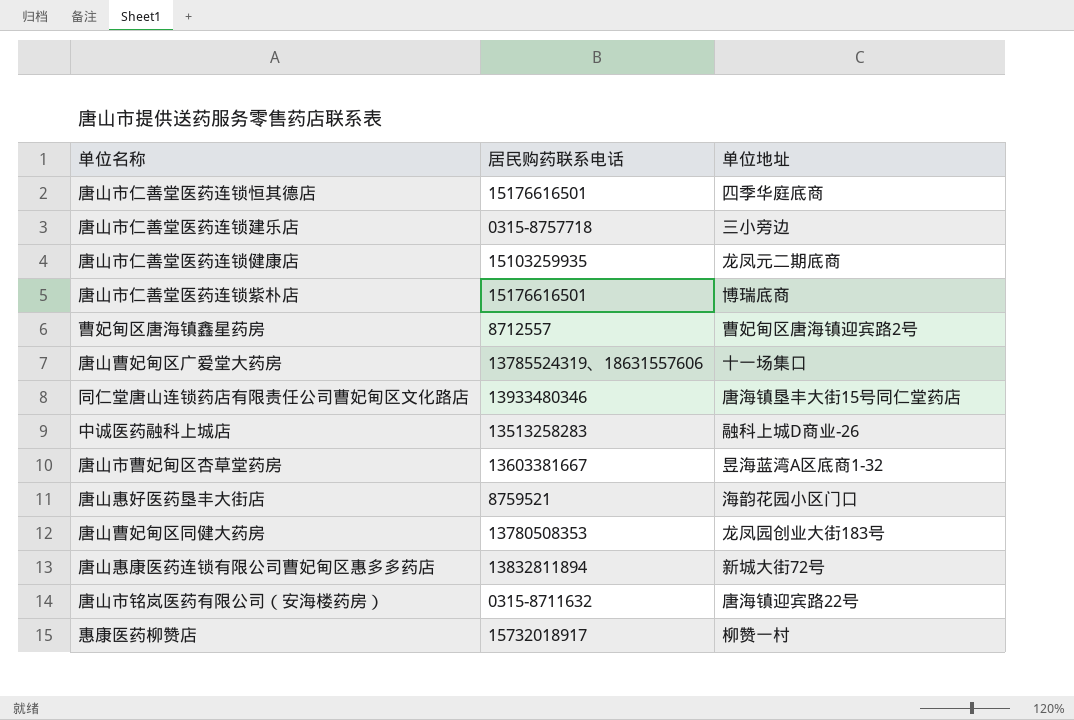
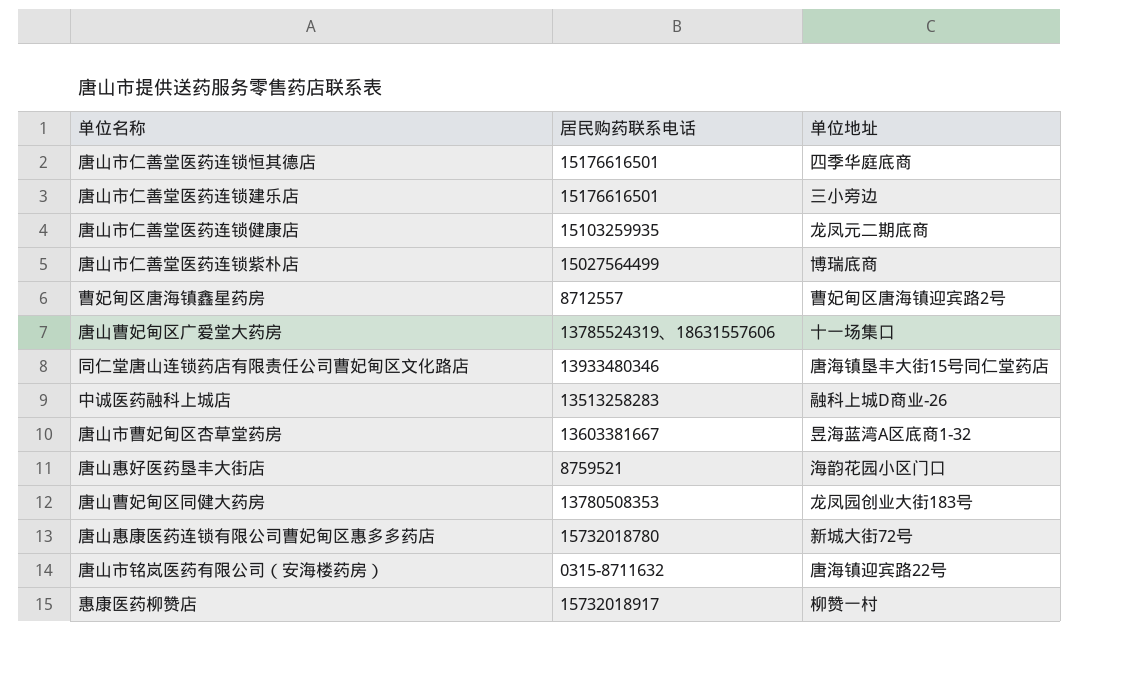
唐山市仁善堂医药连锁建乐店 | 居民购药联系电话: 0315-8757718 -> 15176616501
唐山市仁善堂医药连锁紫朴店 | 居民购药联系电话: 15176616501 -> 15027564499
唐山惠康医药连锁有限公司曹妃甸区惠多多药店 | 居民购药联系电话: 13832811894 -> 15732018780

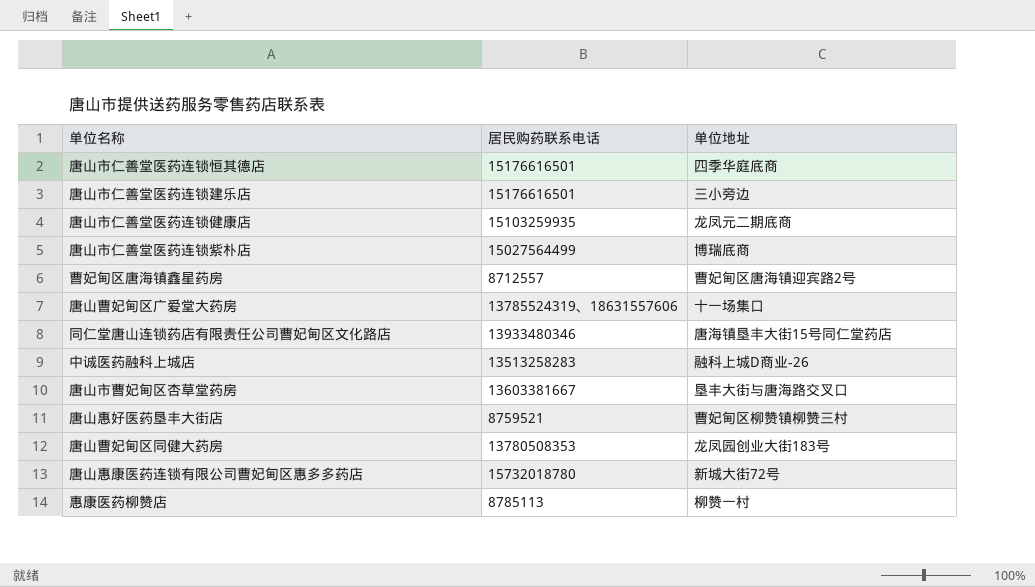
row 唐山市铭岚医药有限公司（安海楼药房）: 0315-8711632 | 唐海镇迎宾路22号 -> none
唐山市曹妃甸区杏草堂药房 | 单位地址: 昱海蓝湾A区底商1-32 -> 垦丰大街与唐海路交叉口
唐山惠好医药垦丰大街店 | 单位地址: 海韵花园小区门口 -> 曹妃甸区柳赞镇柳赞三村
惠康医药柳赞店 | 居民购药联系电话: 15732018917 -> 8785113

